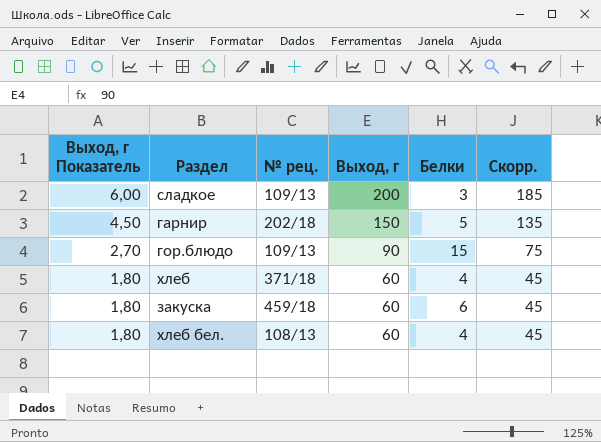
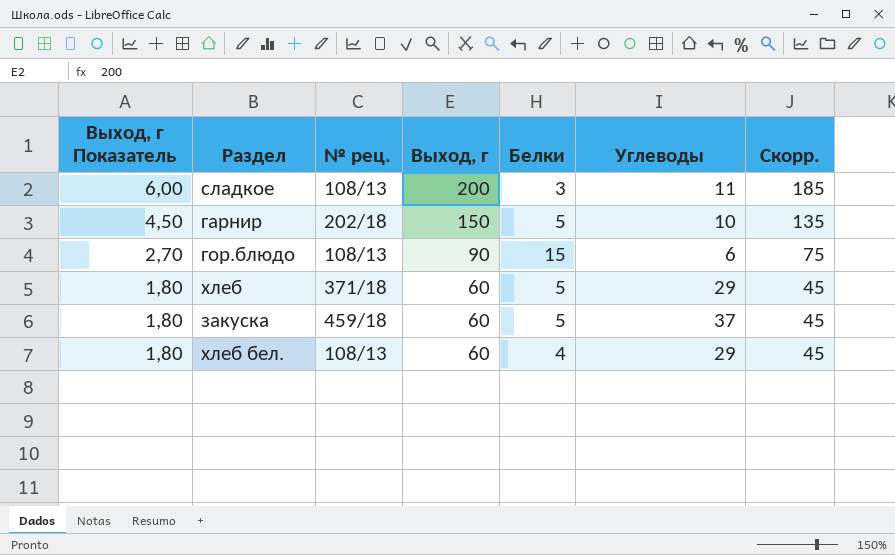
column Углеводы | position: none -> 6
сладкое | № рец.: 109/13 -> 108/13
гор.блюдо | № рец.: 109/13 -> 108/13
хлеб | Белки: 4 -> 5
закуска | Белки: 6 -> 5

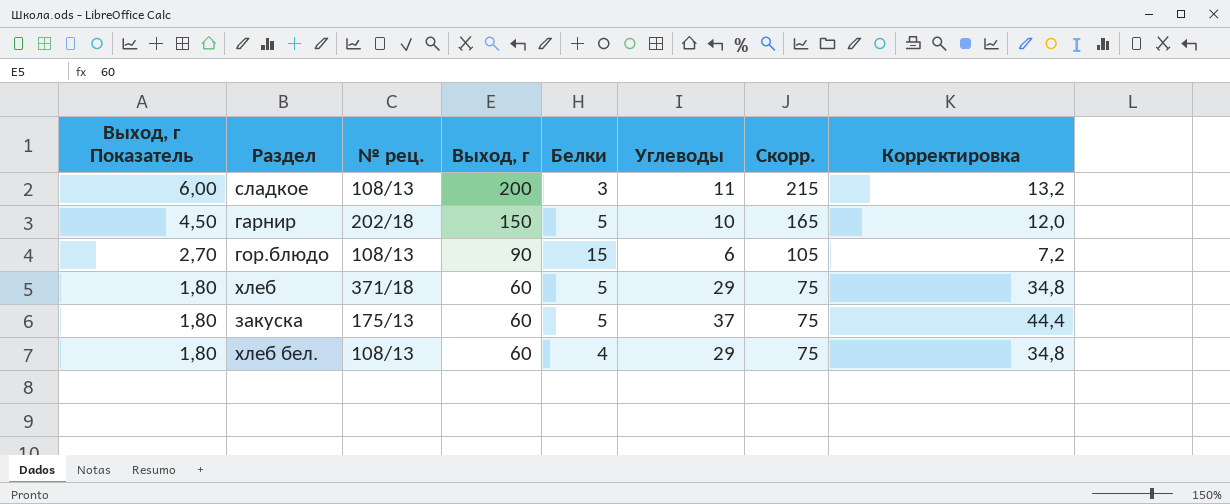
column Скорр. | formula: [Выход, г] - 15 -> [Выход, г] + 15
column Корректировка | formula: none -> [Углеводы] * 1,2
закуска | № рец.: 459/18 -> 175/13

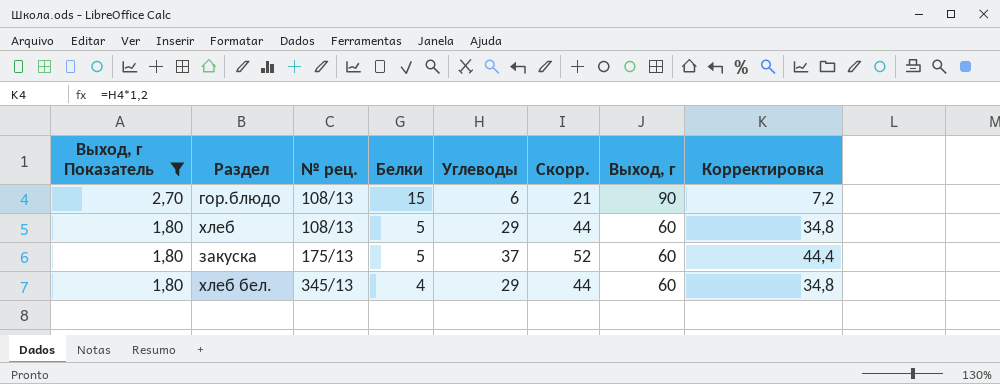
filter: none -> Выход, г Показатель <= 2,70
column Скорр. | formula: [Выход, г] + 15 -> [Углеводы] + 15
column Выход, г | position: 4 -> 7
хлеб | № рец.: 371/18 -> 108/13
хлеб бел. | № рец.: 108/13 -> 345/13

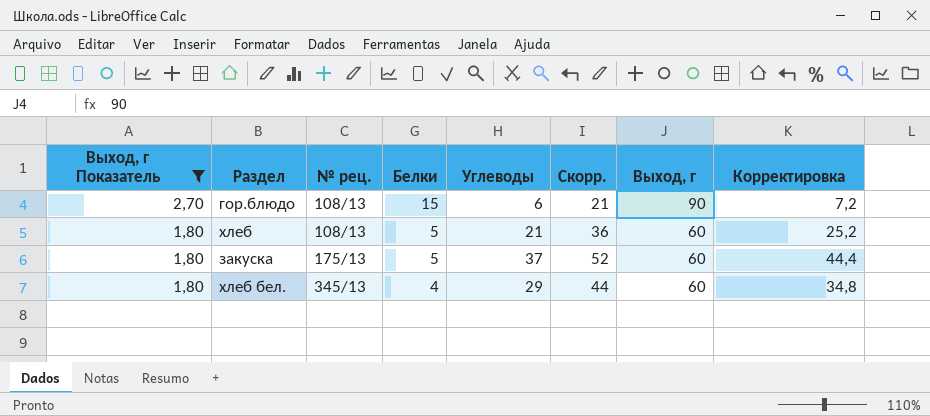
хлеб | Углеводы: 29 -> 21
хлеб | Скорр.: 44 -> 36
хлеб | Корректировка: 34,8 -> 25,2

